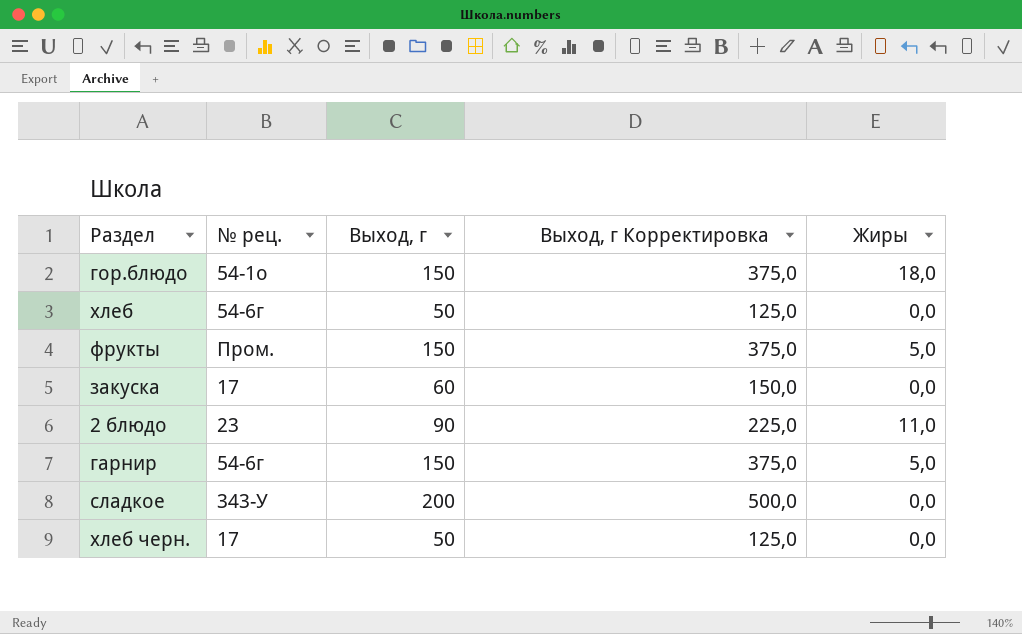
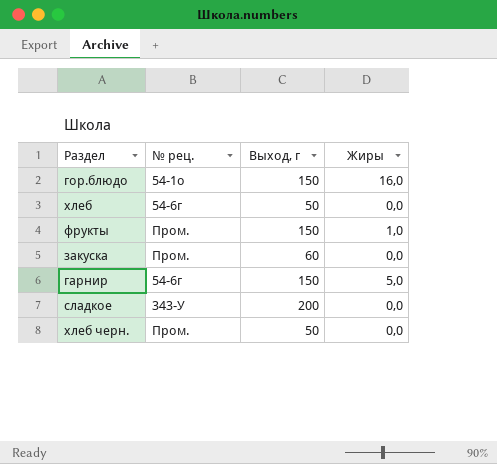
column Выход, г Корректировка | formula: [Выход, г] * 2,5 -> none
row 2 блюдо: 23 | 90 | 225,0 | 11,0 -> none
гор.блюдо | Жиры: 18,0 -> 16,0
фрукты | Жиры: 5,0 -> 1,0
закуска | № рец.: 17 -> Пром.
хлеб черн. | № рец.: 17 -> Пром.

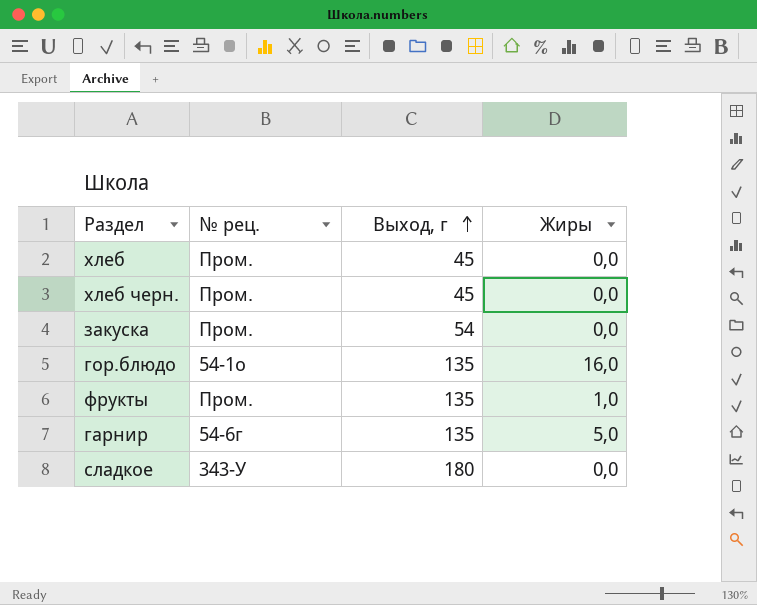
row order: none -> Выход, г ascending
хлеб | № рец.: 54-6г -> Пром.
хлеб | Выход, г: 50 -> 45
хлеб черн. | Выход, г: 50 -> 45
закуска | Выход, г: 60 -> 54
гор.блюдо | Выход, г: 150 -> 135
фрукты | Выход, г: 150 -> 135
гарнир | Выход, г: 150 -> 135
сладкое | Выход, г: 200 -> 180

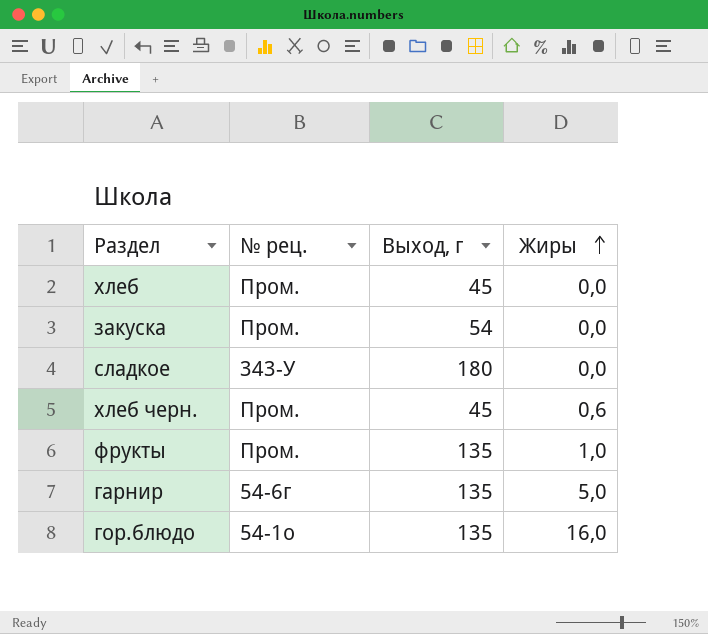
row order: Выход, г ascending -> Жиры ascending
хлеб черн. | Жиры: 0,0 -> 0,6

